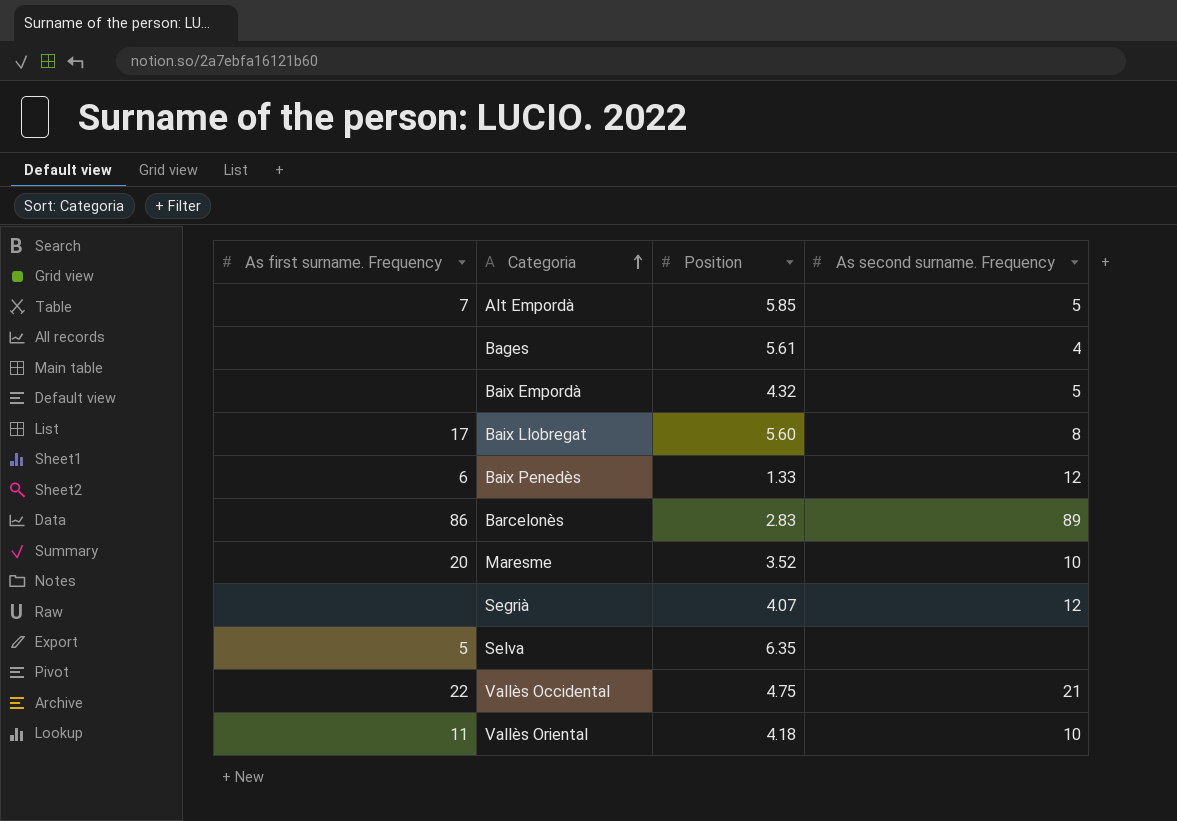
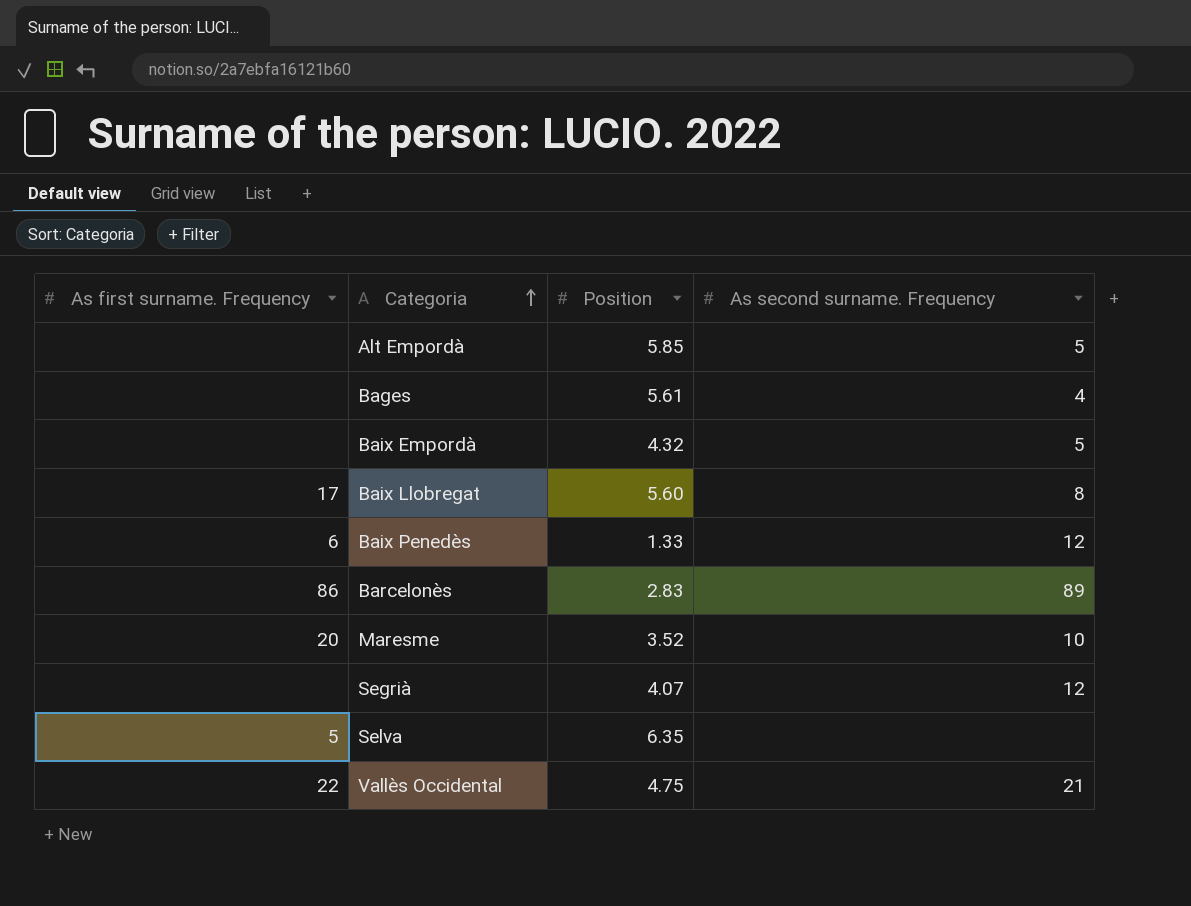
row Vallès Oriental: 11 | 4.18 | 10 -> none
Alt Empordà | As first surname. Frequency: 7 -> none

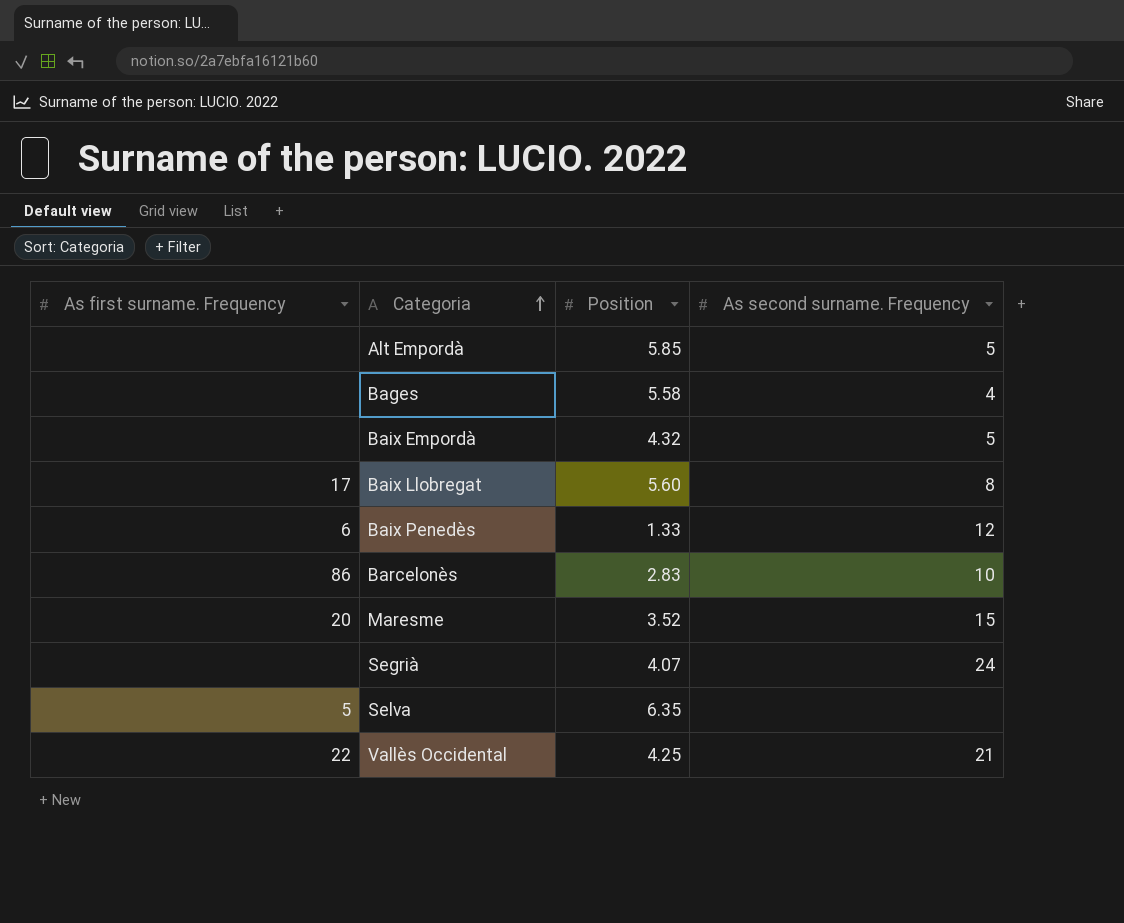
Bages | Position: 5.61 -> 5.58
Barcelonès | As second surname. Frequency: 89 -> 10
Maresme | As second surname. Frequency: 10 -> 15
Segrià | As second surname. Frequency: 12 -> 24
Vallès Occidental | Position: 4.75 -> 4.25

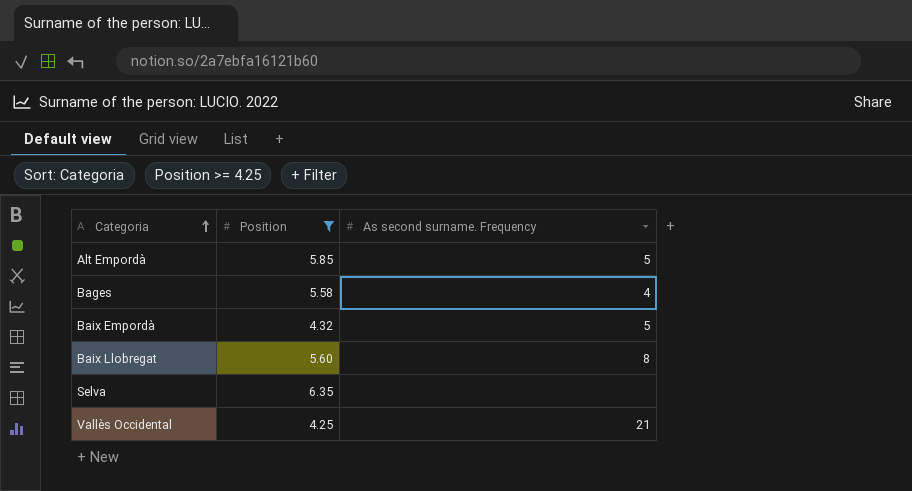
filter: none -> Position >= 4.25
column As first surname. Frequency | position: 1 -> none

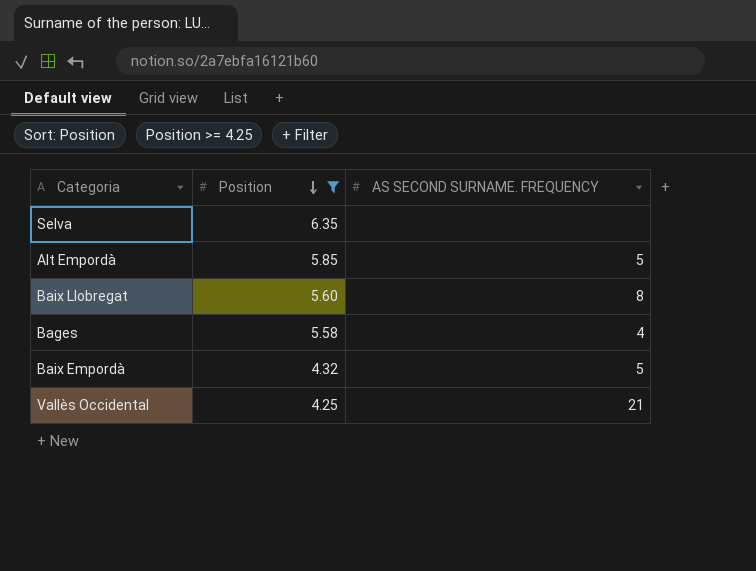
row order: Categoria ascending -> Position descending
column name: As second surname. Frequency -> AS SECOND SURNAME. FREQUENCY

